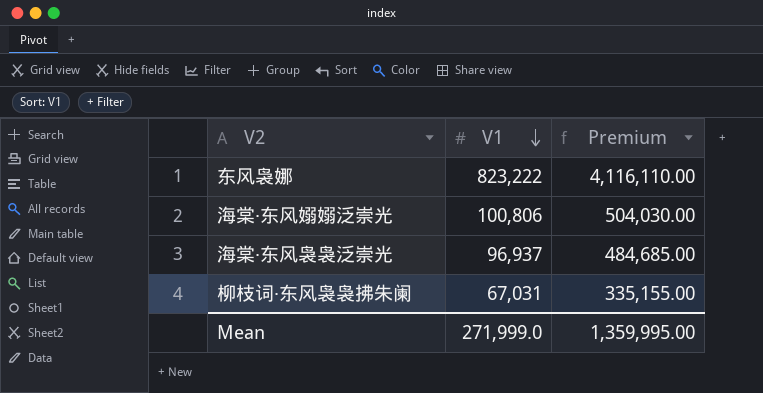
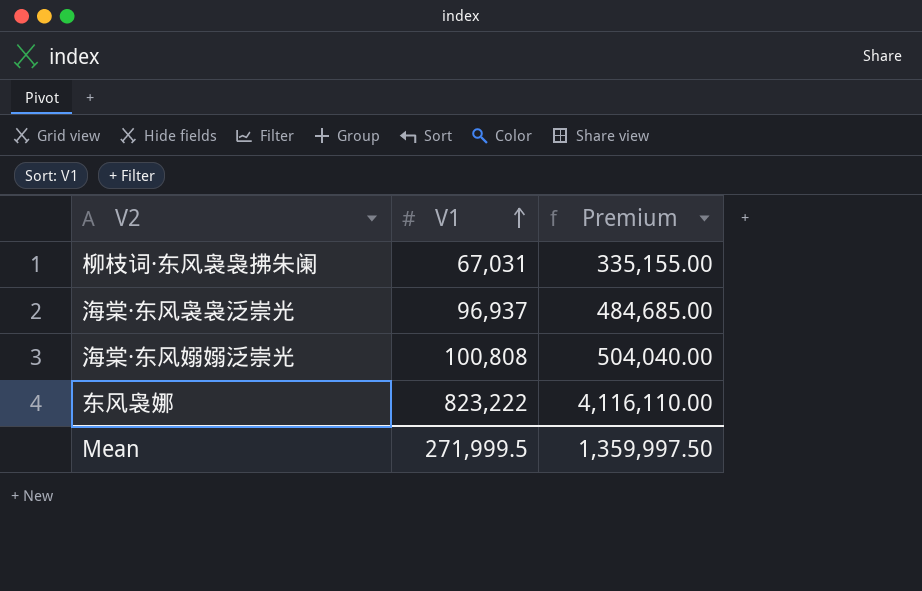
row order: V1 descending -> V1 ascending
海棠·东风嫋嫋泛崇光 | V1: 100,806 -> 100,808
海棠·东风嫋嫋泛崇光 | Premium: 504,030.00 -> 504,040.00
Mean | V1: 271,999.0 -> 271,999.5
Mean | Premium: 1,359,995.00 -> 1,359,997.50

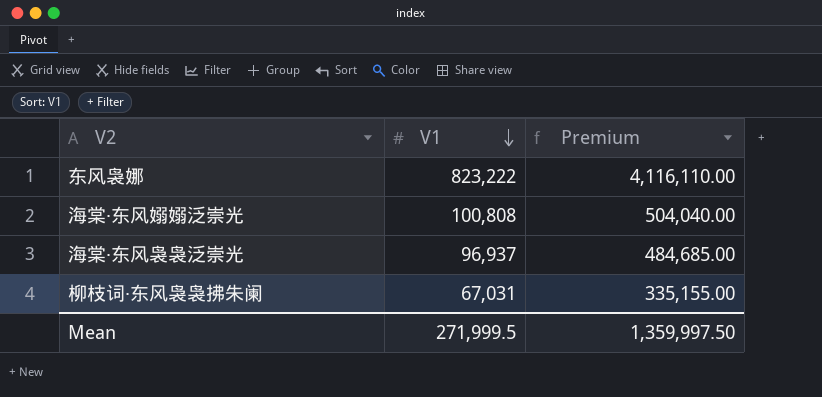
row order: V1 ascending -> V1 descending

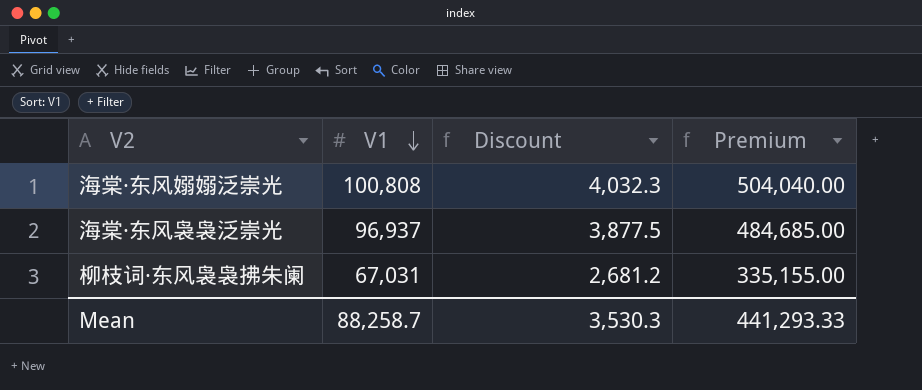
column Discount | formula: none -> [V1] * 0.04
row 东风袅娜: 823,222 | 4,116,110.00 -> none
Mean | V1: 271,999.5 -> 88,258.7
Mean | Premium: 1,359,997.50 -> 441,293.33

